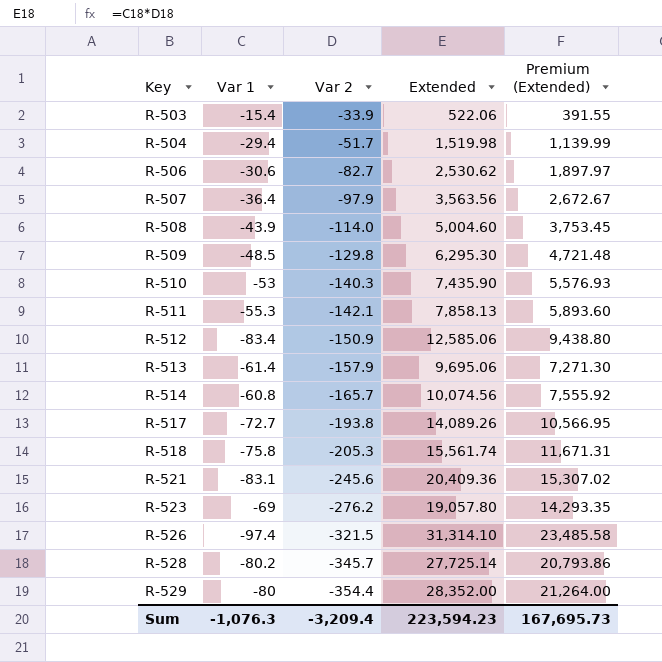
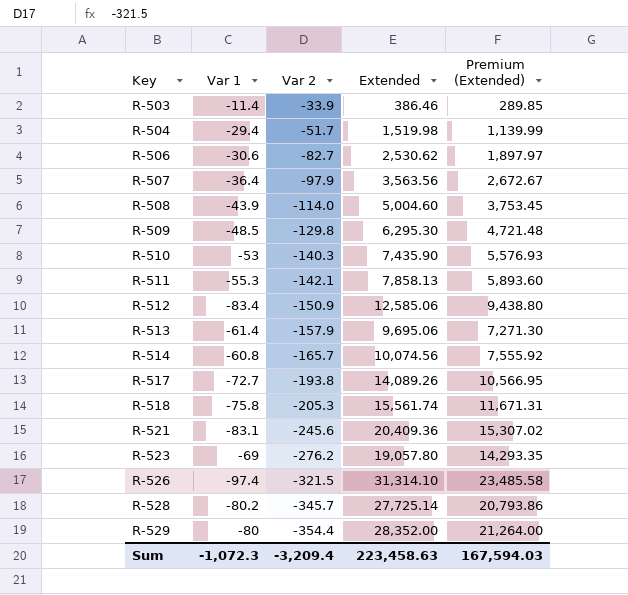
R-503 | Var 1: -15.4 -> -11.4
R-503 | Extended: 522.06 -> 386.46
R-503 | Premium (Extended): 391.55 -> 289.85
Sum | Var 1: -1,076.3 -> -1,072.3
Sum | Extended: 223,594.23 -> 223,458.63
Sum | Premium (Extended): 167,695.73 -> 167,594.03

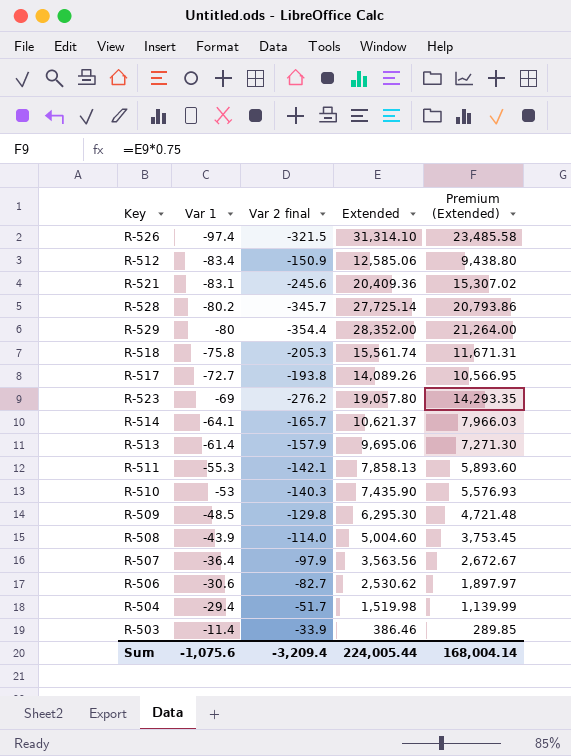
row order: Key ascending -> Var 1 ascending
column name: Var 2 -> Var 2 final
R-514 | Var 1: -60.8 -> -64.1
R-514 | Extended: 10,074.56 -> 10,621.37
R-514 | Premium (Extended): 7,555.92 -> 7,966.03
Sum | Var 1: -1,072.3 -> -1,075.6
Sum | Extended: 223,458.63 -> 224,005.44
Sum | Premium (Extended): 167,594.03 -> 168,004.14

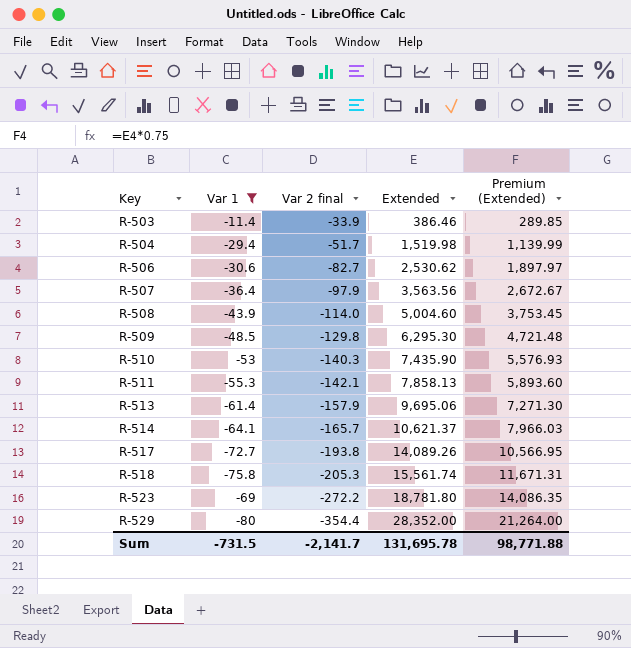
filter: none -> Var 1 >= -80
row order: Var 1 ascending -> Key ascending
R-523 | Var 2 final: -276.2 -> -272.2
R-523 | Extended: 19,057.80 -> 18,781.80
R-523 | Premium (Extended): 14,293.35 -> 14,086.35
Sum | Var 1: -1,075.6 -> -731.5
Sum | Var 2 final: -3,209.4 -> -2,141.7
Sum | Extended: 224,005.44 -> 131,695.78
Sum | Premium (Extended): 168,004.14 -> 98,771.88

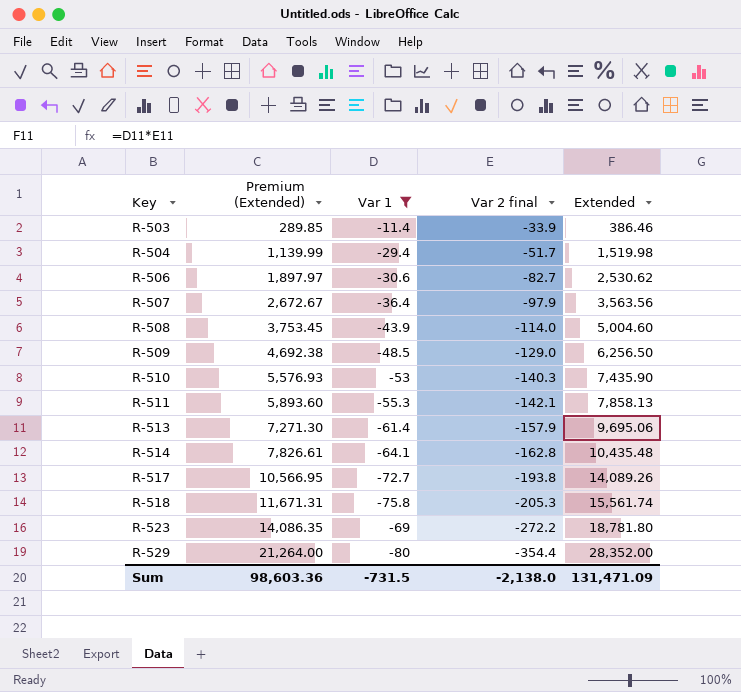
column Premium (Extended) | position: 5 -> 2
R-509 | Premium (Extended): 4,721.48 -> 4,692.38
R-509 | Var 2 final: -129.8 -> -129.0
R-509 | Extended: 6,295.30 -> 6,256.50
R-514 | Premium (Extended): 7,966.03 -> 7,826.61
R-514 | Var 2 final: -165.7 -> -162.8
R-514 | Extended: 10,621.37 -> 10,435.48
Sum | Premium (Extended): 98,771.88 -> 98,603.36
Sum | Var 2 final: -2,141.7 -> -2,138.0
Sum | Extended: 131,695.78 -> 131,471.09

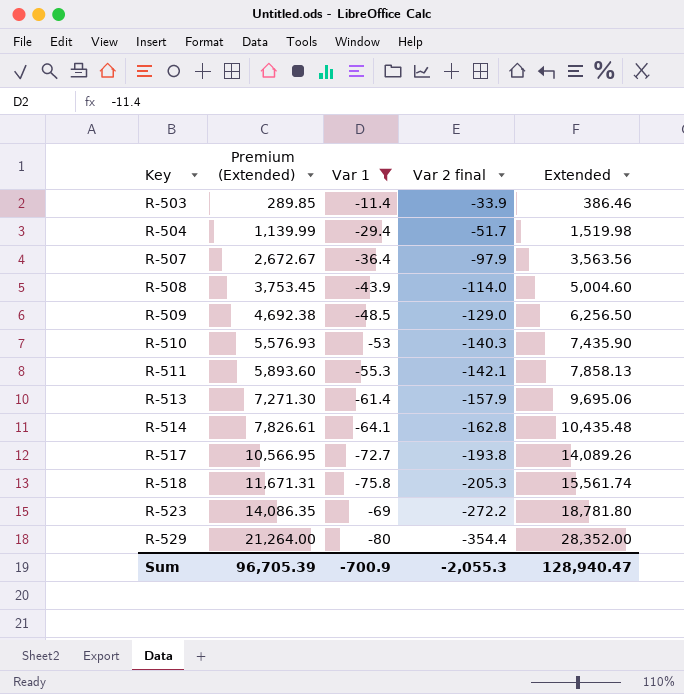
row R-506: 1,897.97 | -30.6 | -82.7 | 2,530.62 -> none
Sum | Premium (Extended): 98,603.36 -> 96,705.39
Sum | Var 1: -731.5 -> -700.9
Sum | Var 2 final: -2,138.0 -> -2,055.3
Sum | Extended: 131,471.09 -> 128,940.47

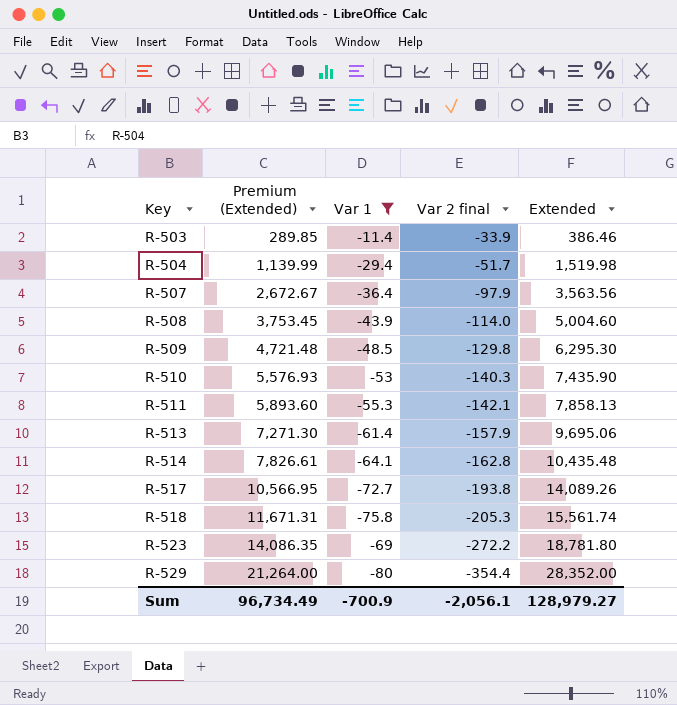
R-509 | Premium (Extended): 4,692.38 -> 4,721.48
R-509 | Var 2 final: -129.0 -> -129.8
R-509 | Extended: 6,256.50 -> 6,295.30
Sum | Premium (Extended): 96,705.39 -> 96,734.49
Sum | Var 2 final: -2,055.3 -> -2,056.1
Sum | Extended: 128,940.47 -> 128,979.27

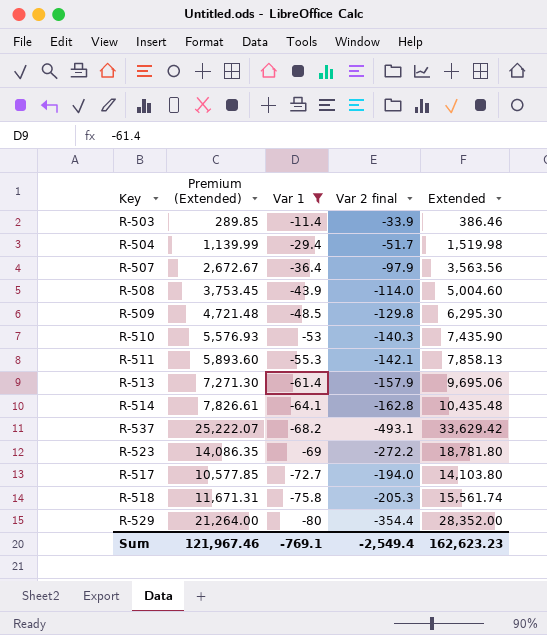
row order: Key ascending -> Var 1 descending
row R-537: none -> 25,222.07 | -68.2 | -493.1 | 33,629.42
R-517 | Premium (Extended): 10,566.95 -> 10,577.85
R-517 | Var 2 final: -193.8 -> -194.0
R-517 | Extended: 14,089.26 -> 14,103.80
Sum | Premium (Extended): 96,734.49 -> 121,967.46
Sum | Var 1: -700.9 -> -769.1
Sum | Var 2 final: -2,056.1 -> -2,549.4
Sum | Extended: 128,979.27 -> 162,623.23

